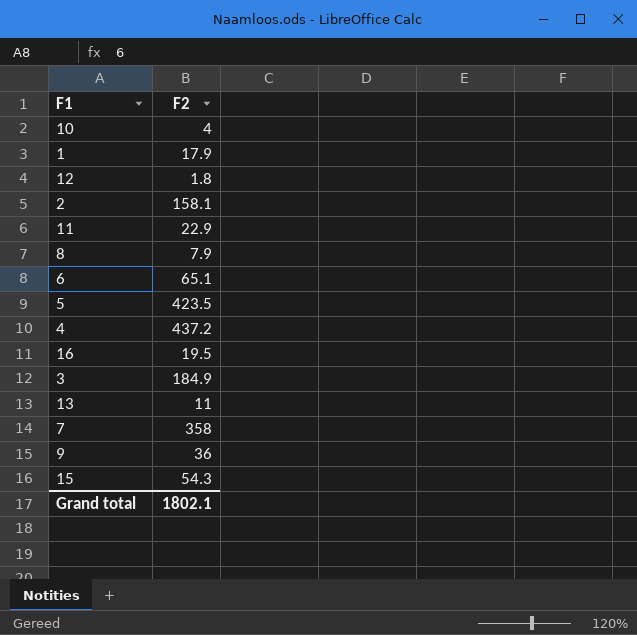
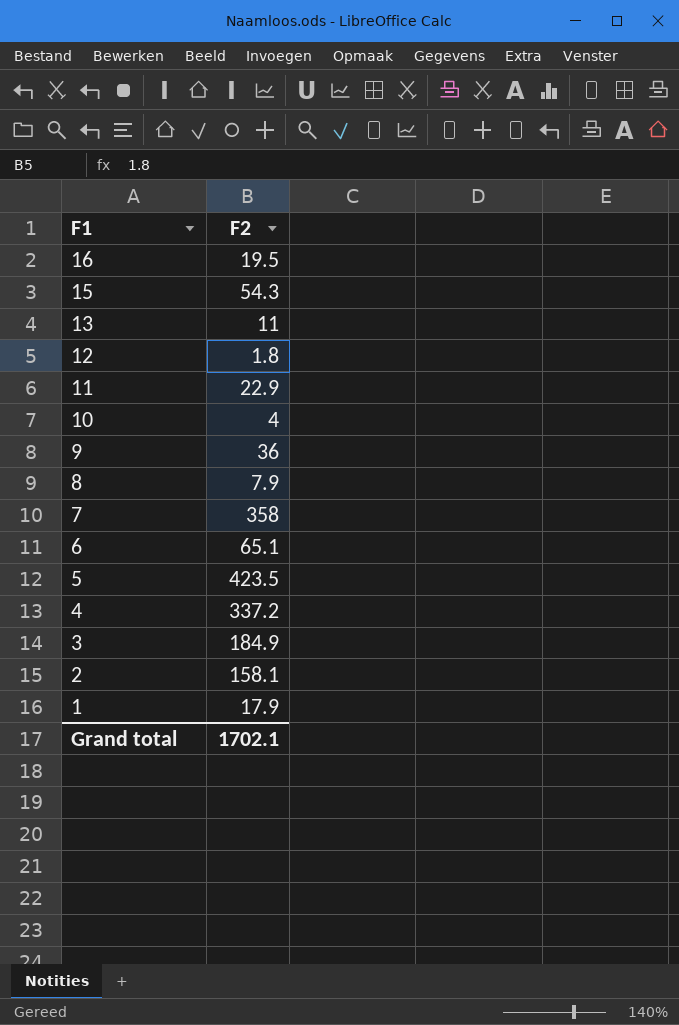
row order: none -> F1 descending
4 | F2: 437.2 -> 337.2
Grand total | F2: 1802.1 -> 1702.1

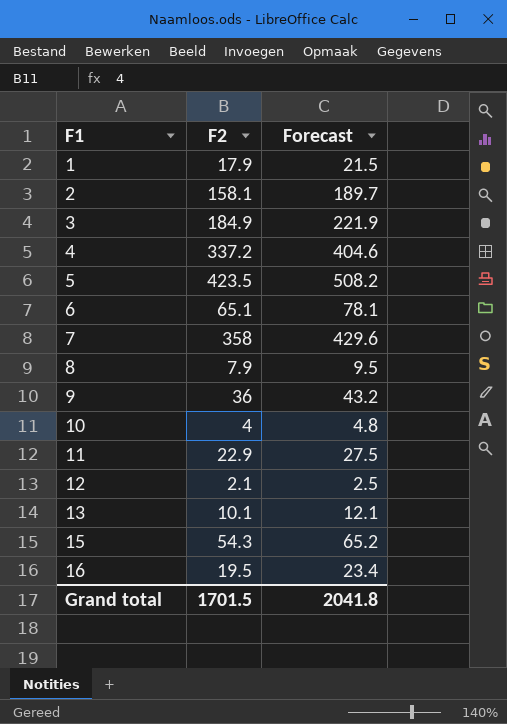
row order: F1 descending -> F1 ascending
column Forecast | formula: none -> [F2] * 1.2
12 | F2: 1.8 -> 2.1
13 | F2: 11 -> 10.1
Grand total | F2: 1702.1 -> 1701.5

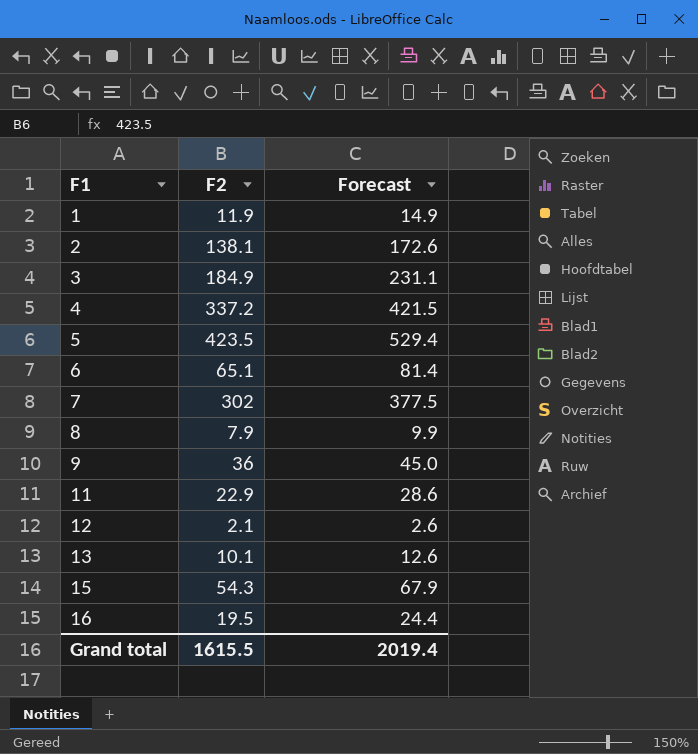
column Forecast | formula: [F2] * 1.2 -> [F2] * 1.25
row 10: 4 | 4.8 -> none
1 | F2: 17.9 -> 11.9
2 | F2: 158.1 -> 138.1
7 | F2: 358 -> 302
Grand total | F2: 1701.5 -> 1615.5
Grand total | Forecast: 2041.8 -> 2019.4

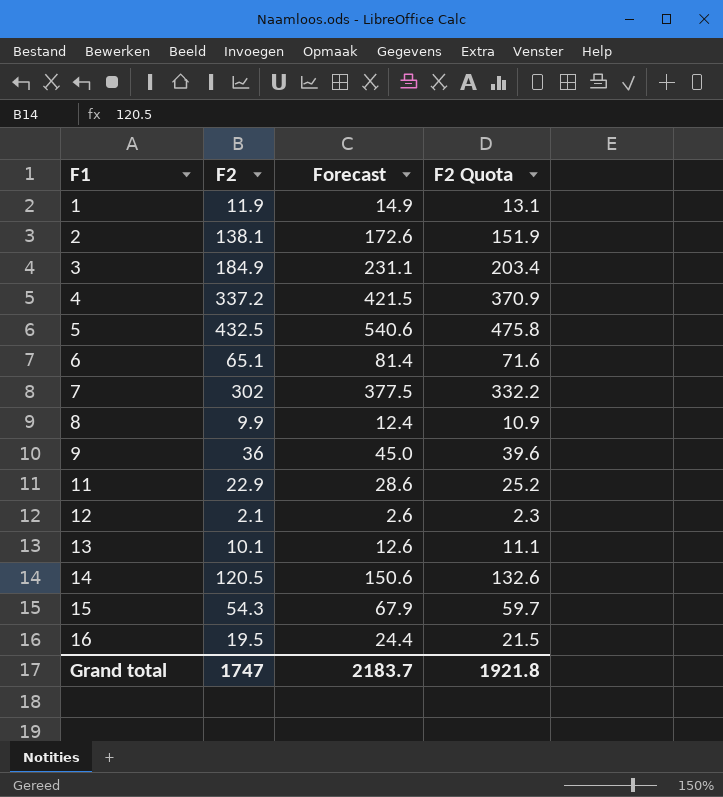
column F2 Quota | formula: none -> [F2] * 1.1
5 | F2: 423.5 -> 432.5
5 | Forecast: 529.4 -> 540.6
8 | F2: 7.9 -> 9.9
8 | Forecast: 9.9 -> 12.4
row 14: none -> 120.5 | 150.6 | 132.6
Grand total | F2: 1615.5 -> 1747
Grand total | Forecast: 2019.4 -> 2183.7

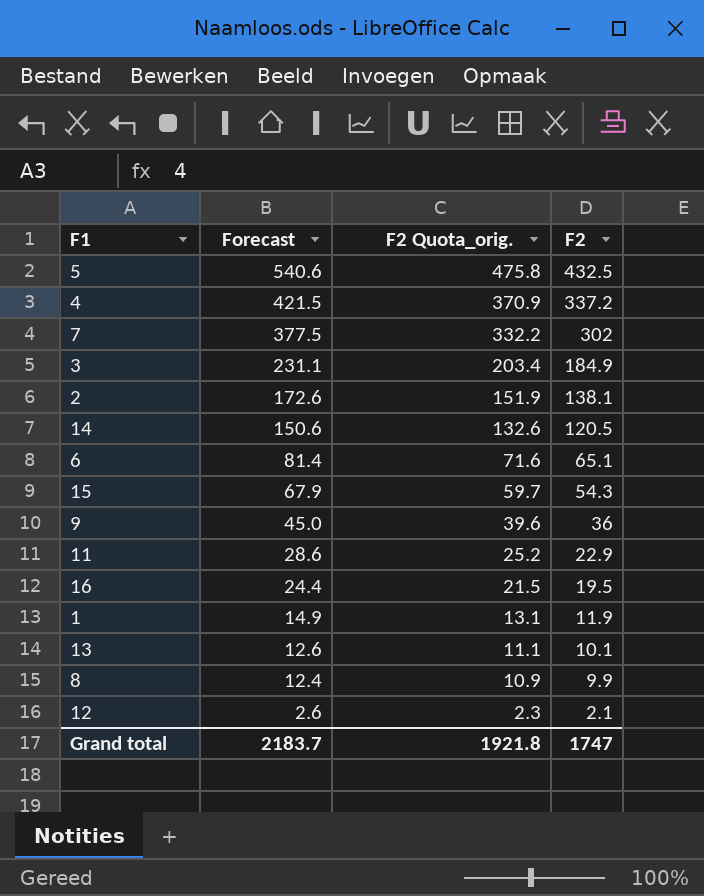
row order: F1 ascending -> Forecast descending
column name: F2 Quota -> F2 Quota_orig.
column F2 | position: 2 -> 4

